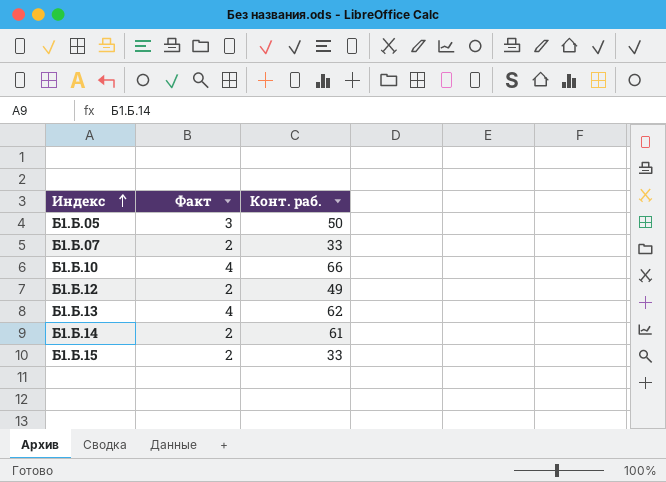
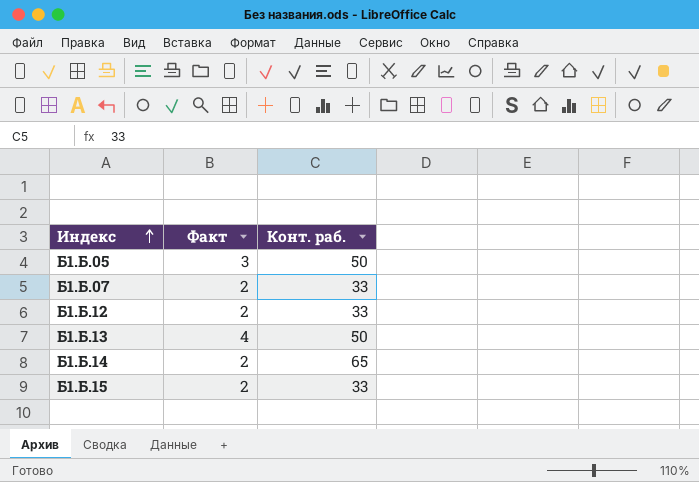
row Б1.Б.10: 4 | 66 -> none
Б1.Б.12 | Конт. раб.: 49 -> 33
Б1.Б.13 | Конт. раб.: 62 -> 50
Б1.Б.14 | Конт. раб.: 61 -> 65

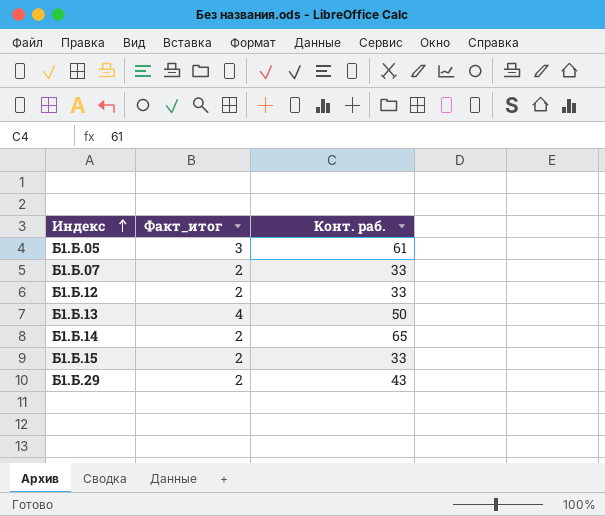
column name: Факт -> Факт_итог
Б1.Б.05 | Конт. раб.: 50 -> 61
row Б1.Б.29: none -> 2 | 43

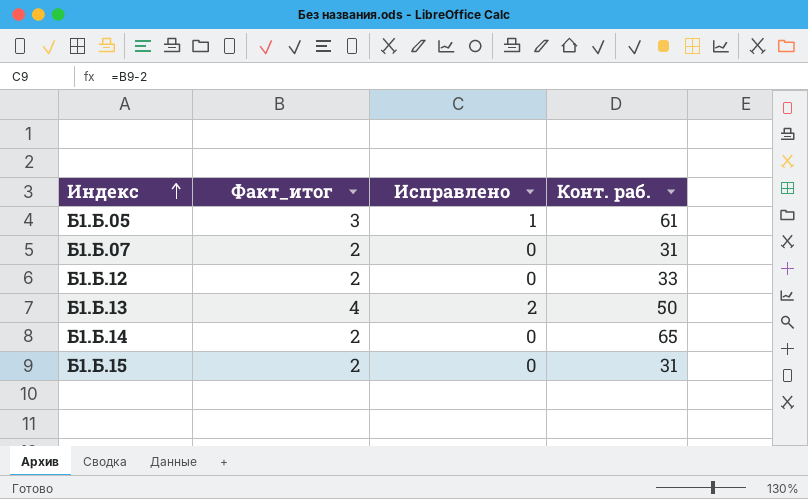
column Исправлено | formula: none -> [Факт_итог] - 2
row Б1.Б.29: 2 | 43 -> none
Б1.Б.07 | Конт. раб.: 33 -> 31
Б1.Б.15 | Конт. раб.: 33 -> 31

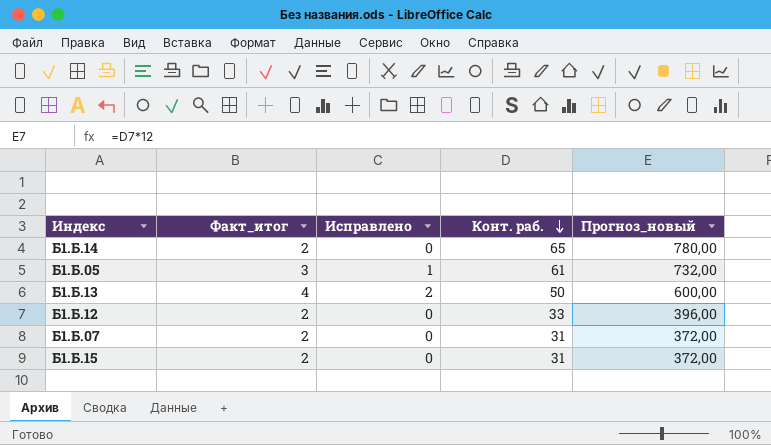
row order: Индекс ascending -> Конт. раб. descending
column Прогноз_новый | formula: none -> [Конт. раб.] * 12

